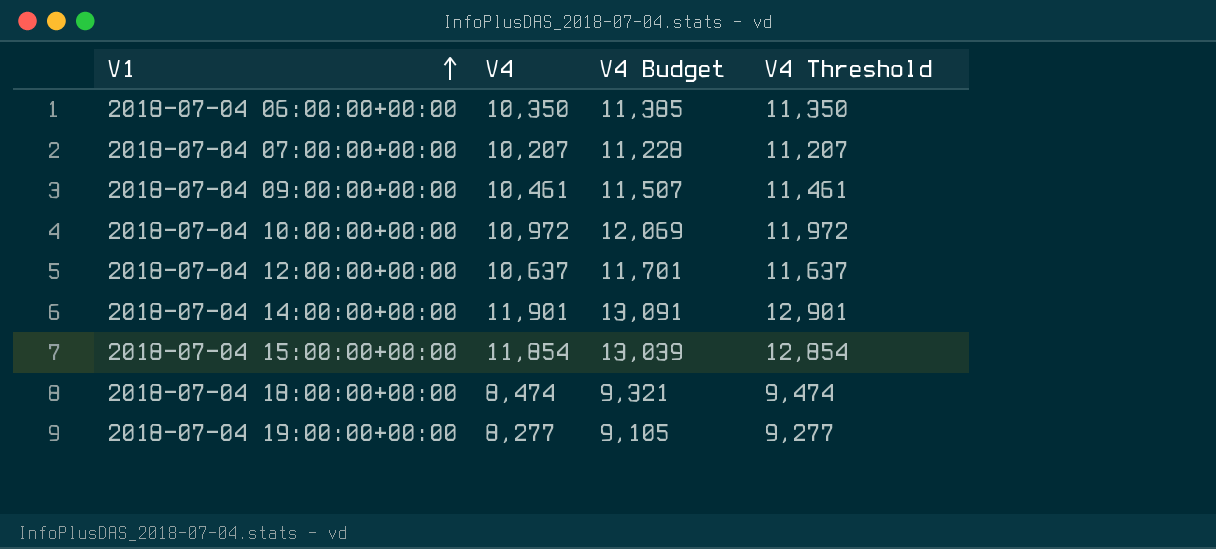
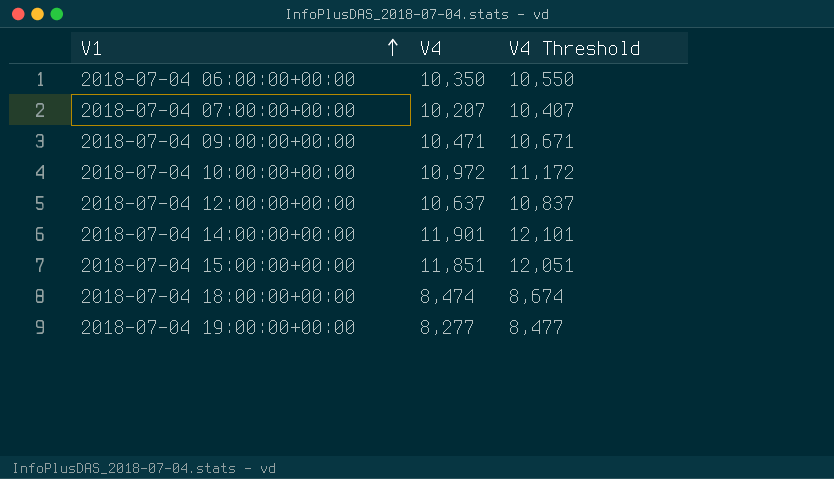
column V4 Budget | formula: [V4] * 1.1 -> none
column V4 Threshold | formula: [V4] + 1000 -> [V4] + 200
2018-07-04 09:00:00+00:00 | V4: 10,461 -> 10,471
2018-07-04 15:00:00+00:00 | V4: 11,854 -> 11,851

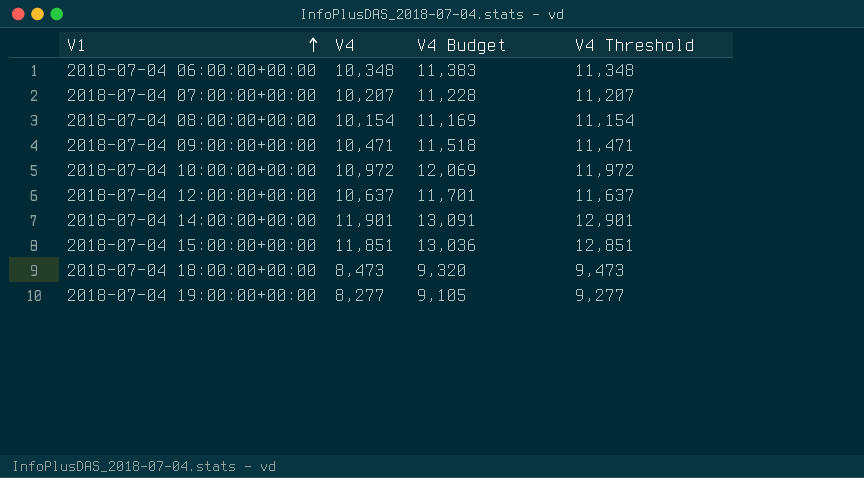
column V4 Budget | formula: none -> [V4] * 1.1
column V4 Threshold | formula: [V4] + 200 -> [V4] + 1000
2018-07-04 06:00:00+00:00 | V4: 10,350 -> 10,348
row 2018-07-04 08:00:00+00:00: none -> 10,154 | 11,169 | 11,154
2018-07-04 18:00:00+00:00 | V4: 8,474 -> 8,473

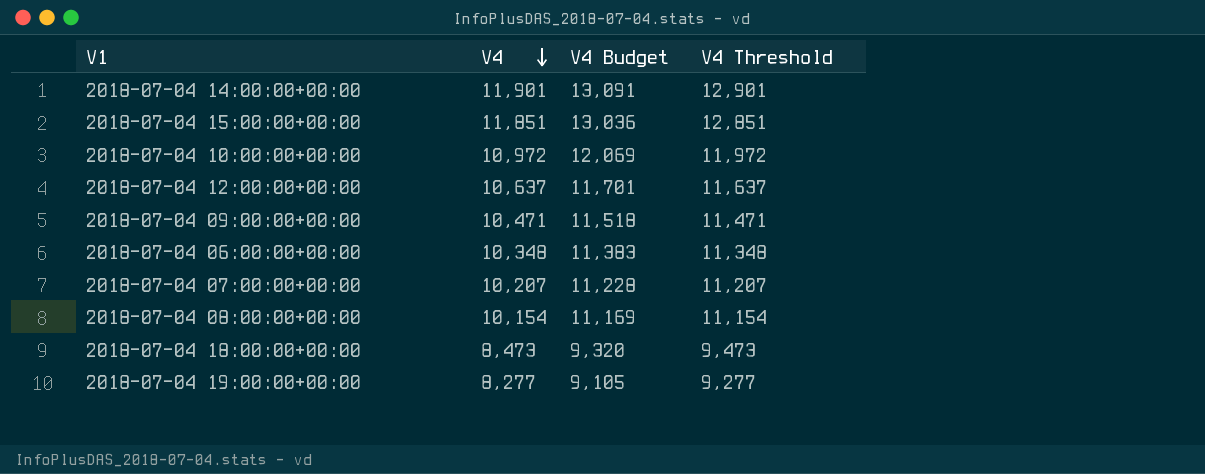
row order: V1 ascending -> V4 descending

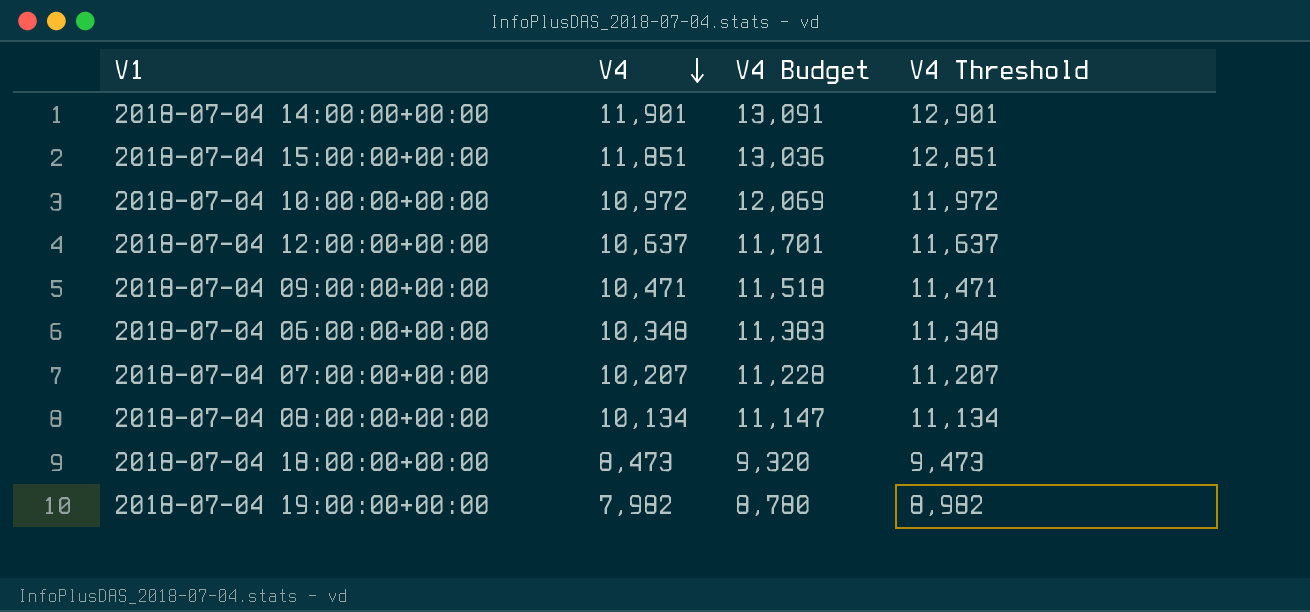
2018-07-04 08:00:00+00:00 | V4: 10,154 -> 10,134
2018-07-04 08:00:00+00:00 | V4 Budget: 11,169 -> 11,147
2018-07-04 08:00:00+00:00 | V4 Threshold: 11,154 -> 11,134
2018-07-04 19:00:00+00:00 | V4: 8,277 -> 7,982
2018-07-04 19:00:00+00:00 | V4 Budget: 9,105 -> 8,780
2018-07-04 19:00:00+00:00 | V4 Threshold: 9,277 -> 8,982

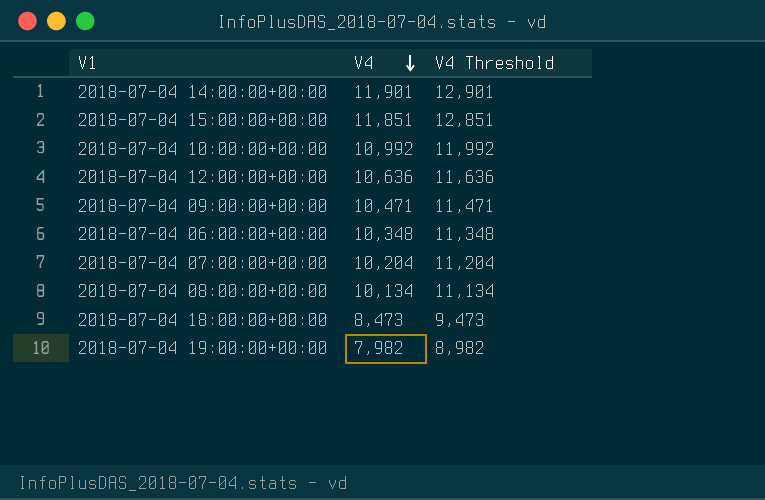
column V4 Budget | formula: [V4] * 1.1 -> none
2018-07-04 10:00:00+00:00 | V4: 10,972 -> 10,992
2018-07-04 10:00:00+00:00 | V4 Threshold: 11,972 -> 11,992
2018-07-04 12:00:00+00:00 | V4: 10,637 -> 10,636
2018-07-04 12:00:00+00:00 | V4 Threshold: 11,637 -> 11,636
2018-07-04 07:00:00+00:00 | V4: 10,207 -> 10,204
2018-07-04 07:00:00+00:00 | V4 Threshold: 11,207 -> 11,204

